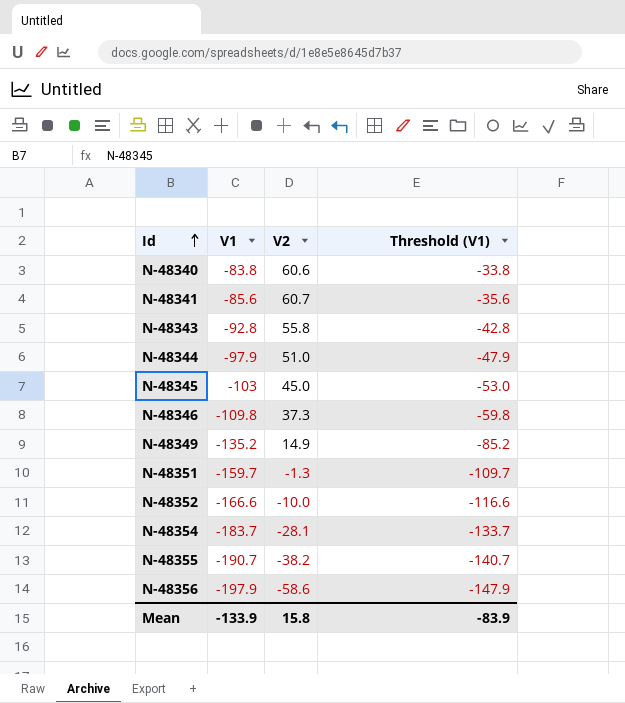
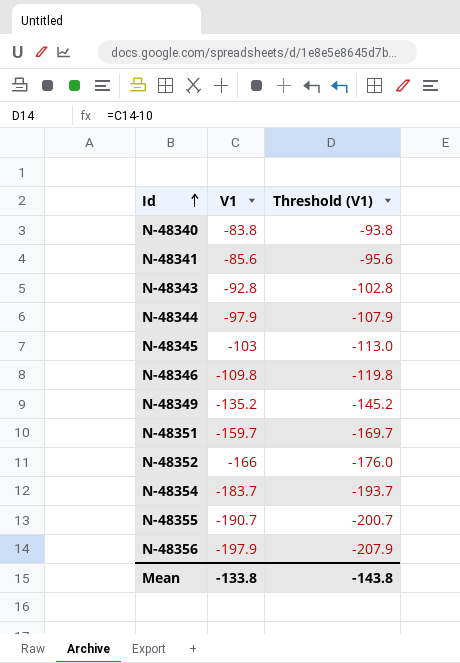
column V2 | position: 3 -> none
column Threshold (V1) | formula: [V1] + 50 -> [V1] - 10
N-48352 | V1: -166.6 -> -166
Mean | V1: -133.9 -> -133.8
Mean | Threshold (V1): -83.9 -> -143.8

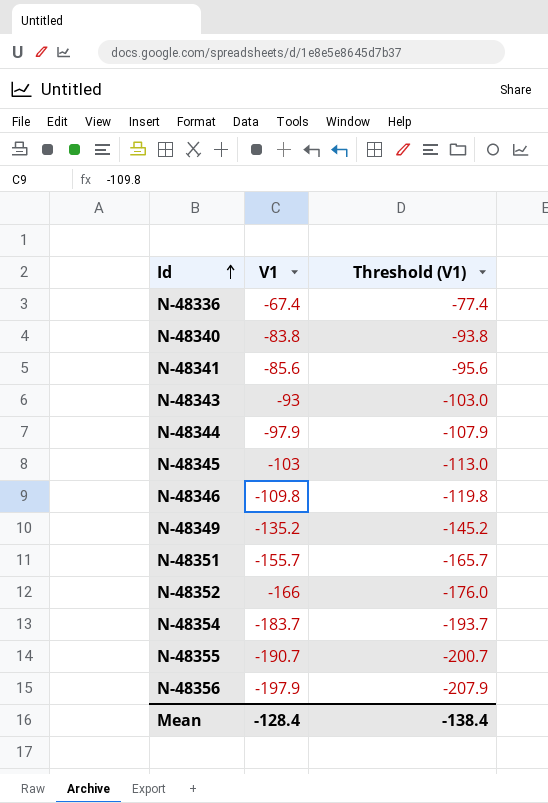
row N-48336: none -> -67.4 | -77.4
N-48343 | V1: -92.8 -> -93
N-48343 | Threshold (V1): -102.8 -> -103.0
N-48351 | V1: -159.7 -> -155.7
N-48351 | Threshold (V1): -169.7 -> -165.7
Mean | V1: -133.8 -> -128.4
Mean | Threshold (V1): -143.8 -> -138.4

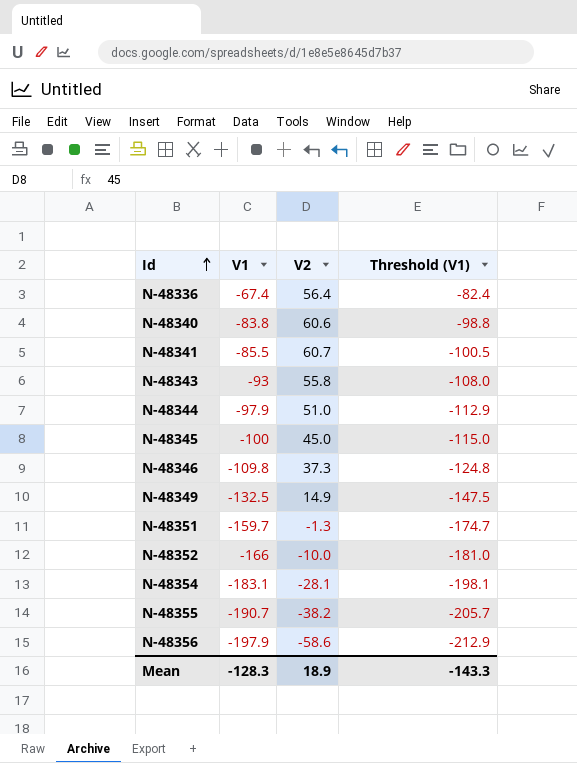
column V2 | position: none -> 3
column Threshold (V1) | formula: [V1] - 10 -> [V1] - 15
N-48341 | V1: -85.6 -> -85.5
N-48345 | V1: -103 -> -100
N-48349 | V1: -135.2 -> -132.5
N-48351 | V1: -155.7 -> -159.7
N-48354 | V1: -183.7 -> -183.1
Mean | V1: -128.4 -> -128.3
Mean | Threshold (V1): -138.4 -> -143.3

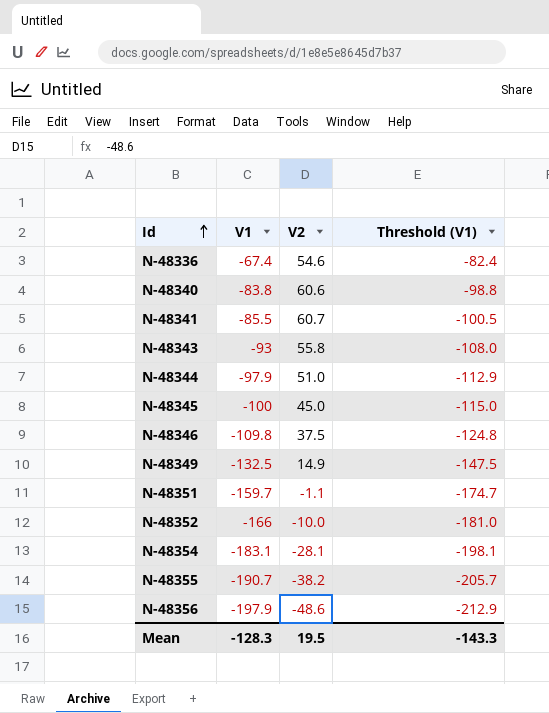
N-48336 | V2: 56.4 -> 54.6
N-48346 | V2: 37.3 -> 37.5
N-48351 | V2: -1.3 -> -1.1
N-48356 | V2: -58.6 -> -48.6
Mean | V2: 18.9 -> 19.5

